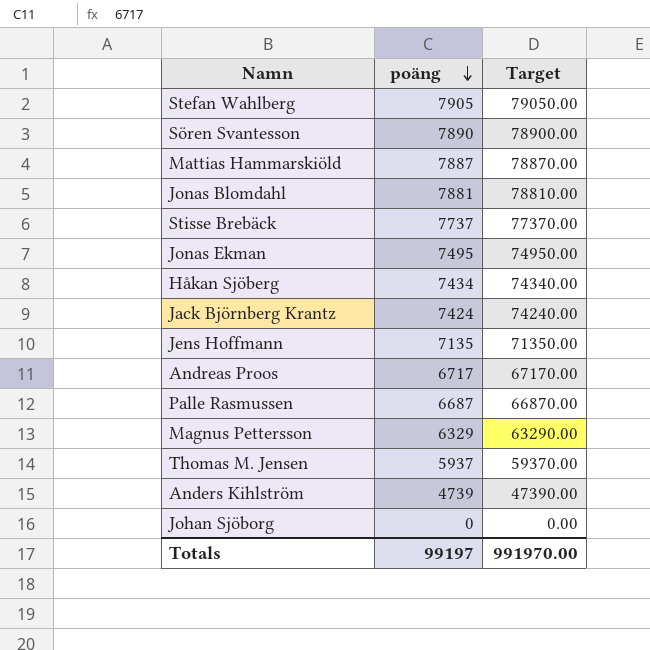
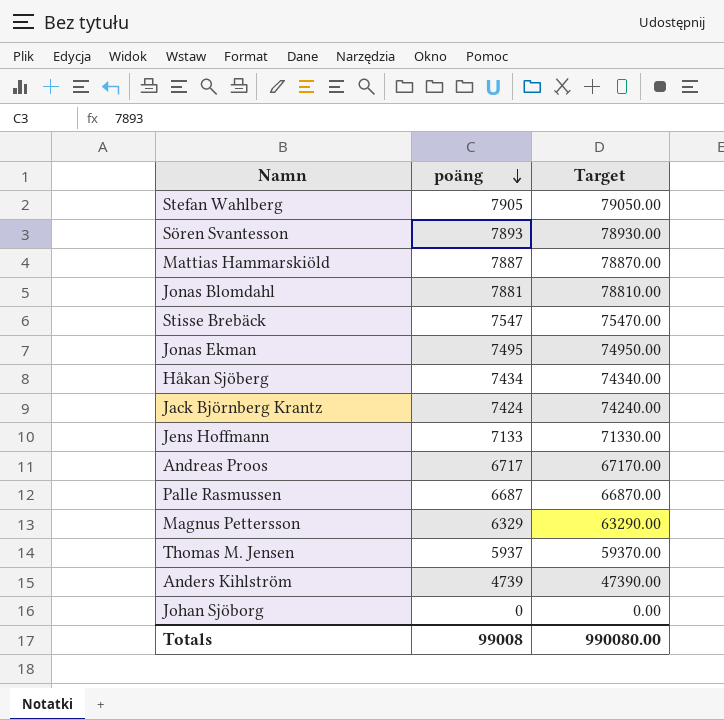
Sören Svantesson | poäng: 7890 -> 7893
Sören Svantesson | Target: 78900.00 -> 78930.00
Stisse Brebäck | poäng: 7737 -> 7547
Stisse Brebäck | Target: 77370.00 -> 75470.00
Jens Hoffmann | poäng: 7135 -> 7133
Jens Hoffmann | Target: 71350.00 -> 71330.00
Totals | poäng: 99197 -> 99008
Totals | Target: 991970.00 -> 990080.00

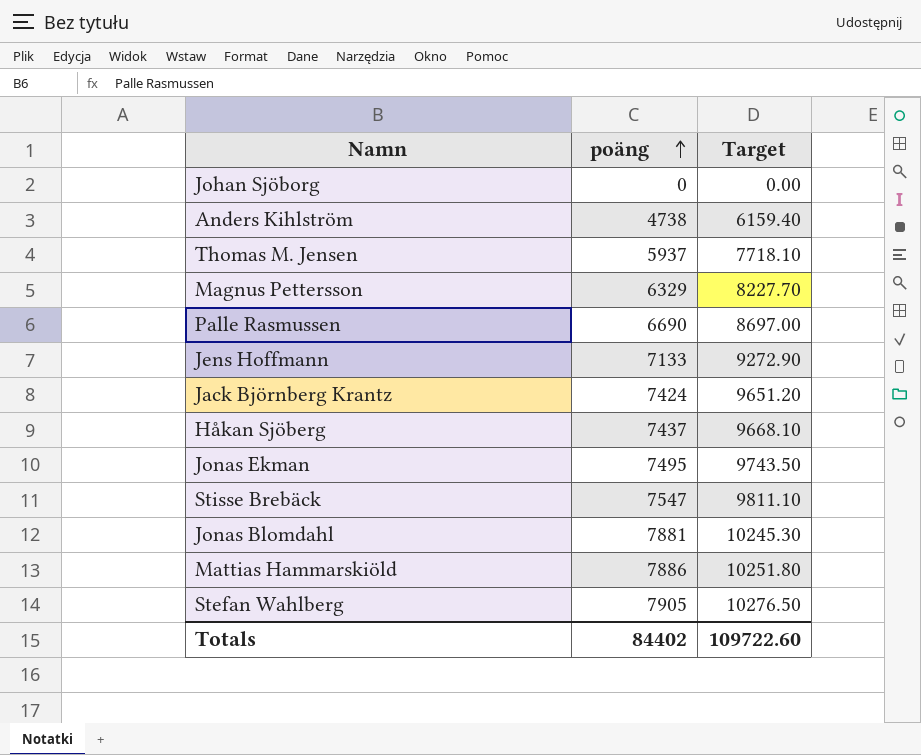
row order: poäng descending -> poäng ascending
column Target | formula: [poäng] * 10 -> [poäng] * 1.3
row Sören Svantesson: 7893 | 78930.00 -> none
row Andreas Proos: 6717 | 67170.00 -> none
Anders Kihlström | poäng: 4739 -> 4738
Palle Rasmussen | poäng: 6687 -> 6690
Håkan Sjöberg | poäng: 7434 -> 7437
Mattias Hammarskiöld | poäng: 7887 -> 7886
Totals | poäng: 99008 -> 84402
Totals | Target: 990080.00 -> 109722.60

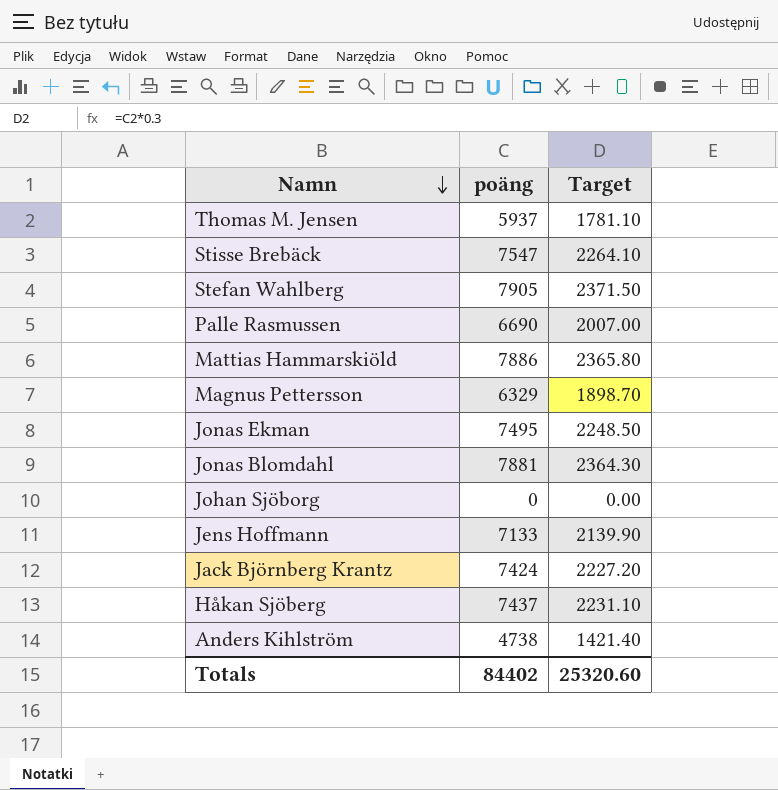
row order: poäng ascending -> Namn descending
column Target | formula: [poäng] * 1.3 -> [poäng] * 0.3
Totals | Target: 109722.60 -> 25320.60

